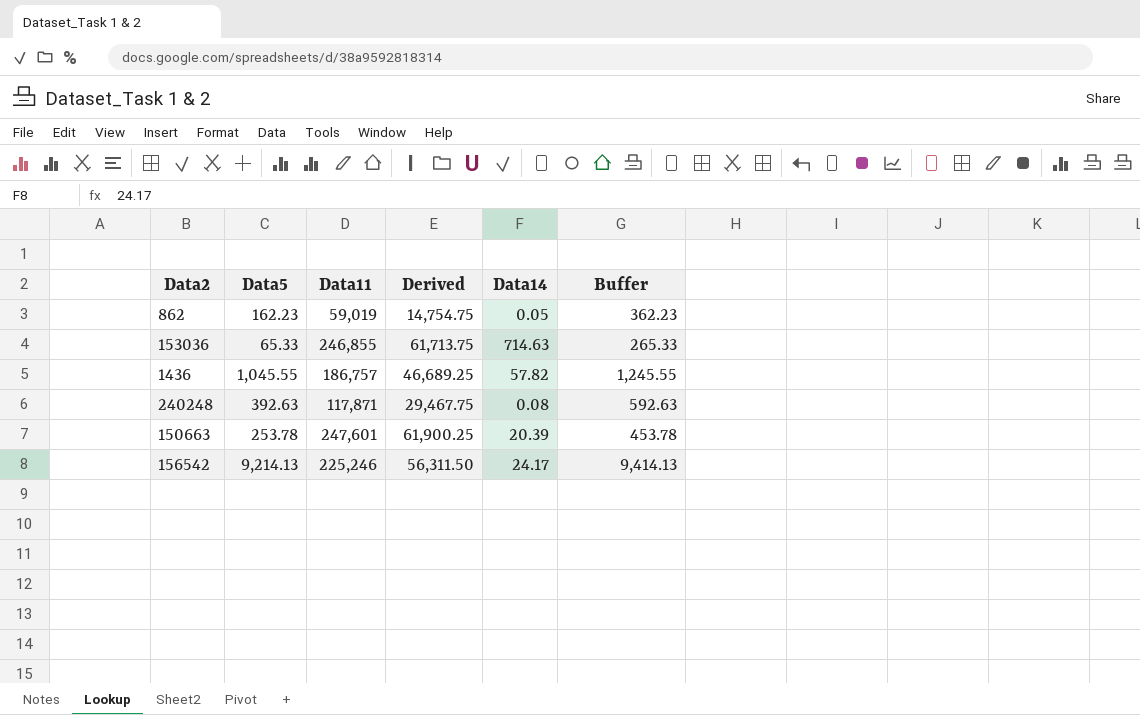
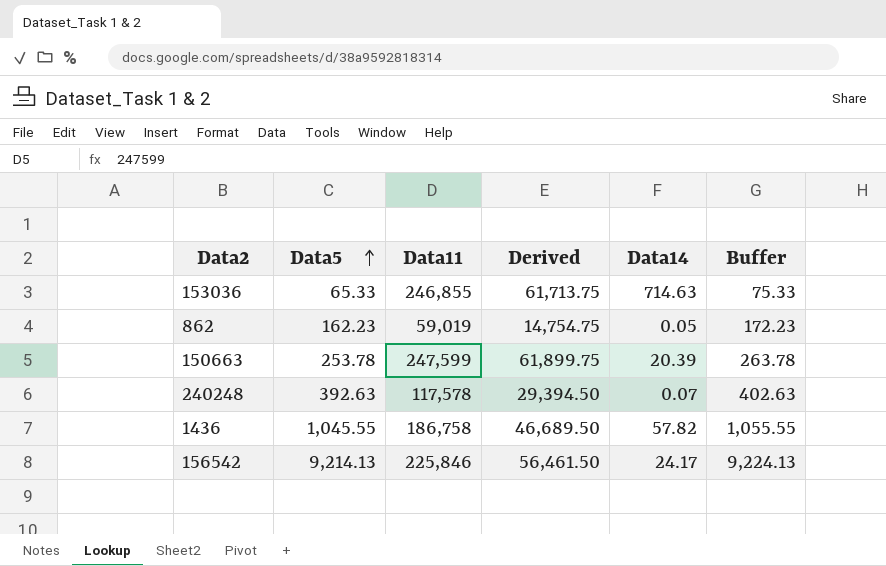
row order: none -> Data5 ascending
column Buffer | formula: [Data5] + 200 -> [Data5] + 10
150663 | Data11: 247,601 -> 247,599
150663 | Derived: 61,900.25 -> 61,899.75
240248 | Data11: 117,871 -> 117,578
240248 | Derived: 29,467.75 -> 29,394.50
240248 | Data14: 0.08 -> 0.07
1436 | Data11: 186,757 -> 186,758
1436 | Derived: 46,689.25 -> 46,689.50
156542 | Data11: 225,246 -> 225,846
156542 | Derived: 56,311.50 -> 56,461.50

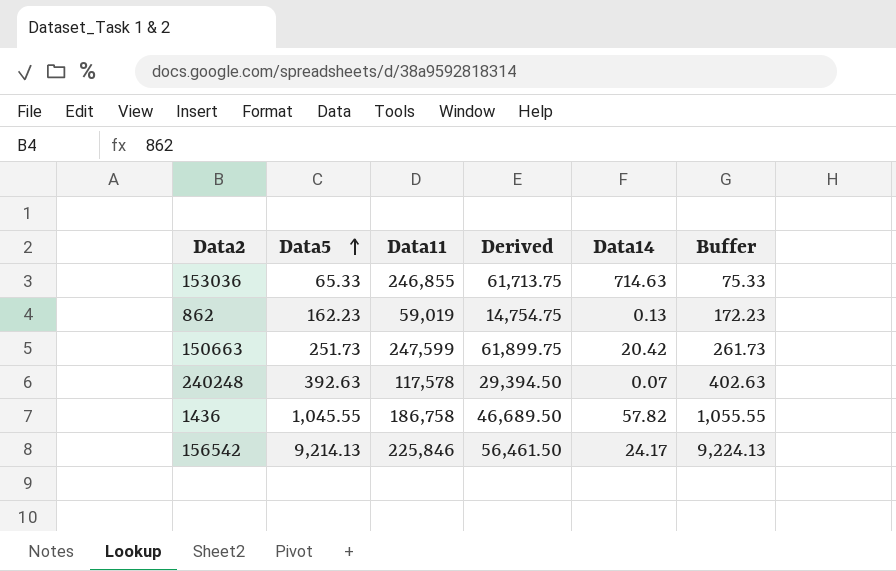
862 | Data14: 0.05 -> 0.13
150663 | Data5: 253.78 -> 251.73
150663 | Data14: 20.39 -> 20.42
150663 | Buffer: 263.78 -> 261.73

